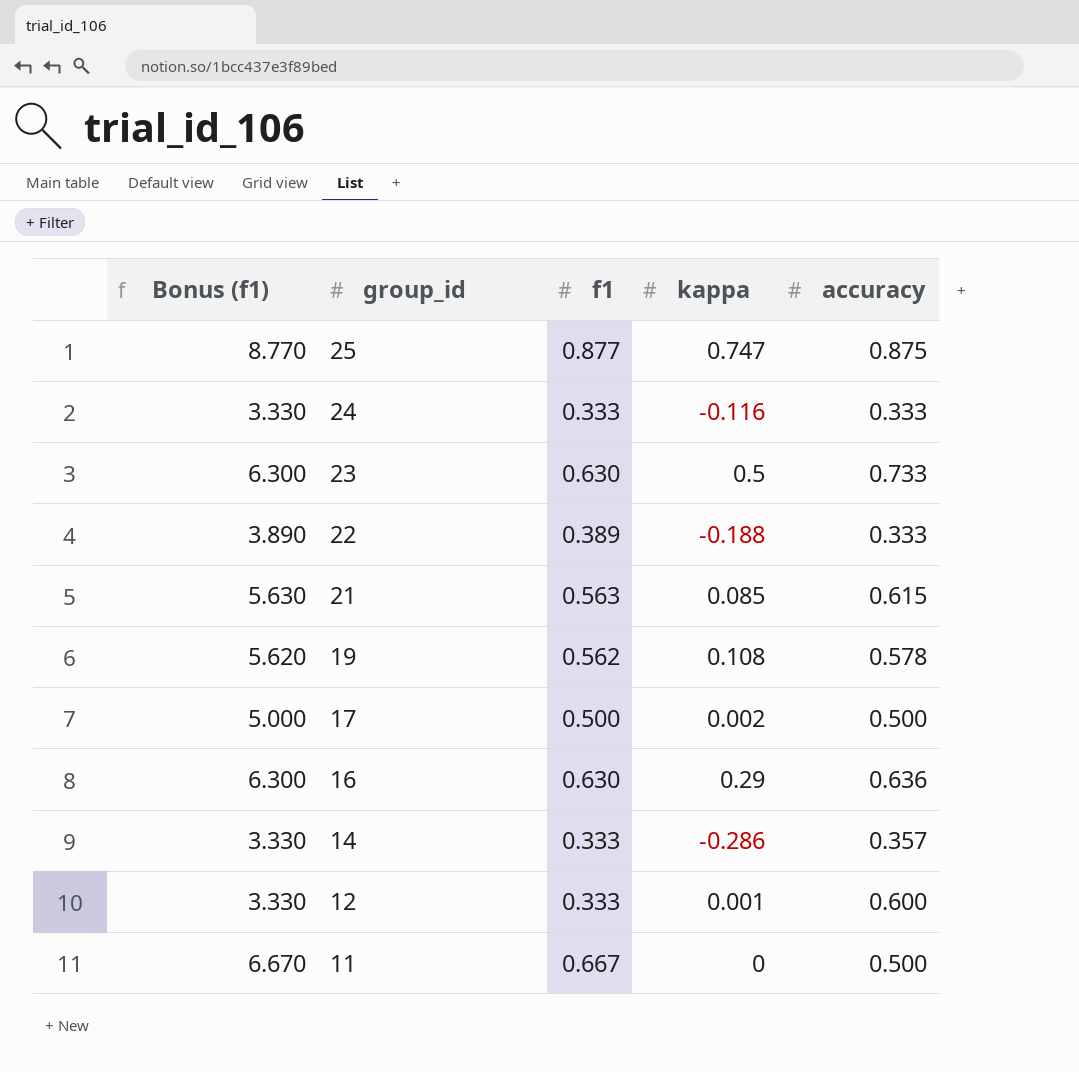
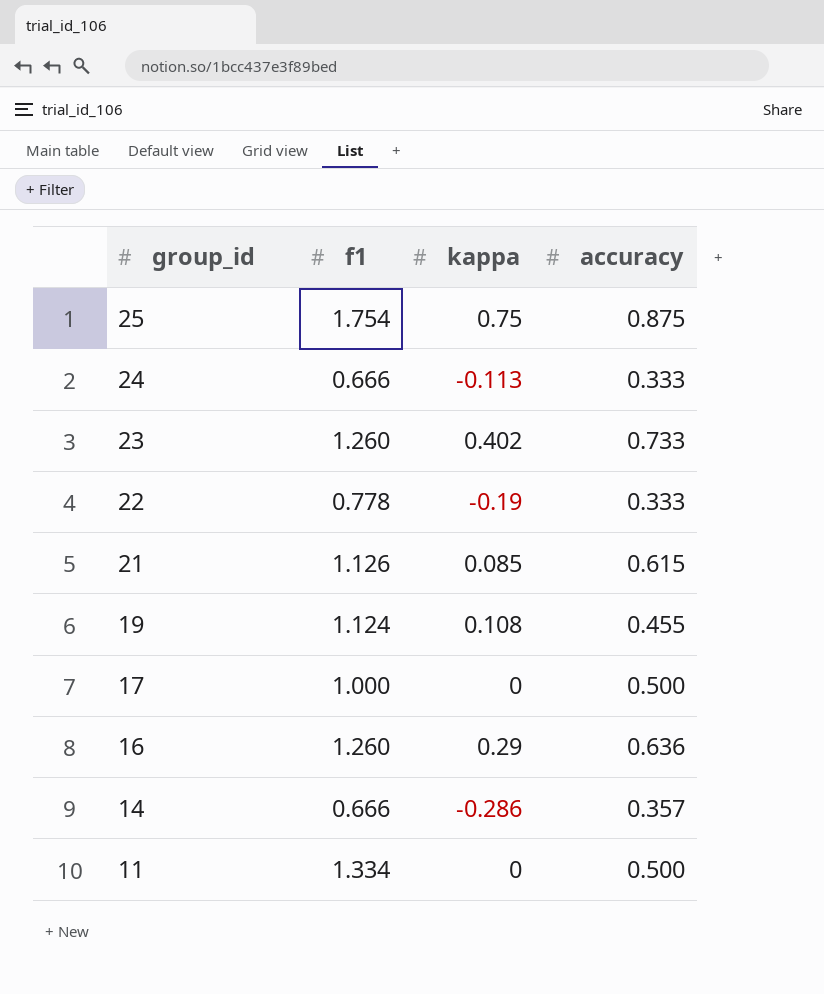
column Bonus (f1) | formula: [f1] * 10 -> none
row 12: 3.330 | 0.333 | 0.001 | 0.600 -> none
25 | f1: 0.877 -> 1.754
25 | kappa: 0.747 -> 0.75
24 | f1: 0.333 -> 0.666
24 | kappa: -0.116 -> -0.113
23 | f1: 0.630 -> 1.260
23 | kappa: 0.5 -> 0.402
22 | f1: 0.389 -> 0.778
22 | kappa: -0.188 -> -0.19
21 | f1: 0.563 -> 1.126
19 | f1: 0.562 -> 1.124
19 | accuracy: 0.578 -> 0.455
17 | f1: 0.500 -> 1.000
17 | kappa: 0.002 -> 0
16 | f1: 0.630 -> 1.260
14 | f1: 0.333 -> 0.666
11 | f1: 0.667 -> 1.334

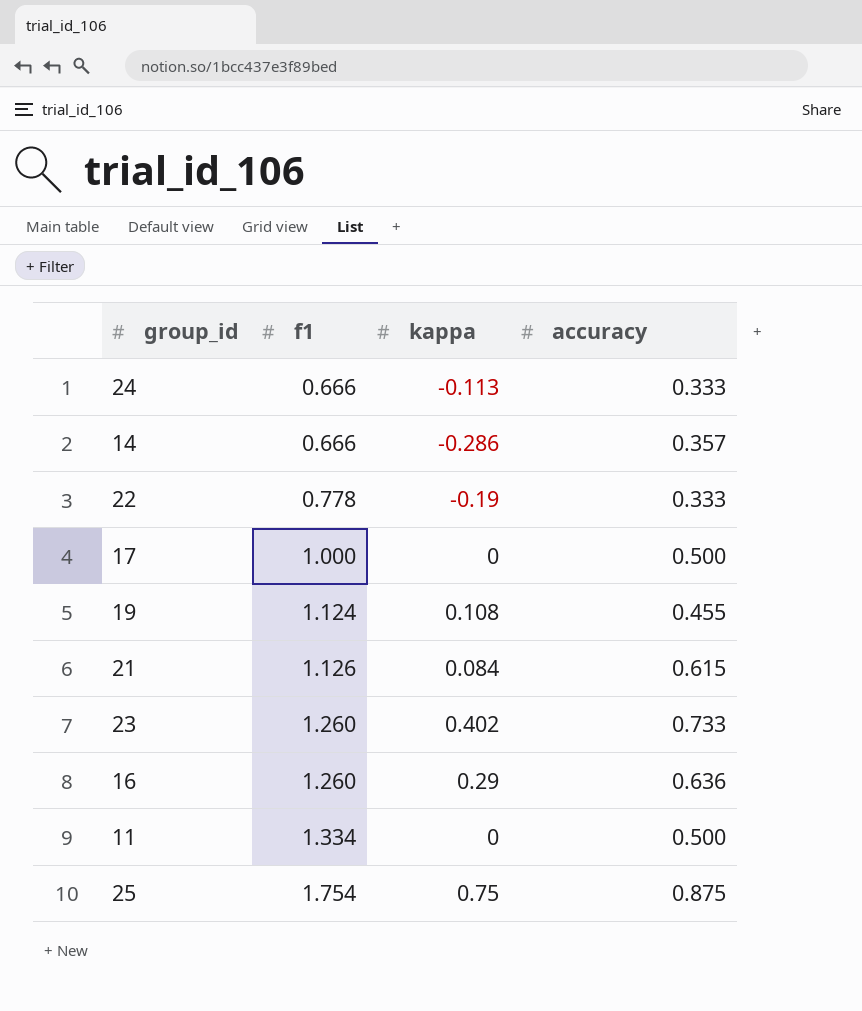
row order: group_id descending -> f1 ascending
21 | kappa: 0.085 -> 0.084

